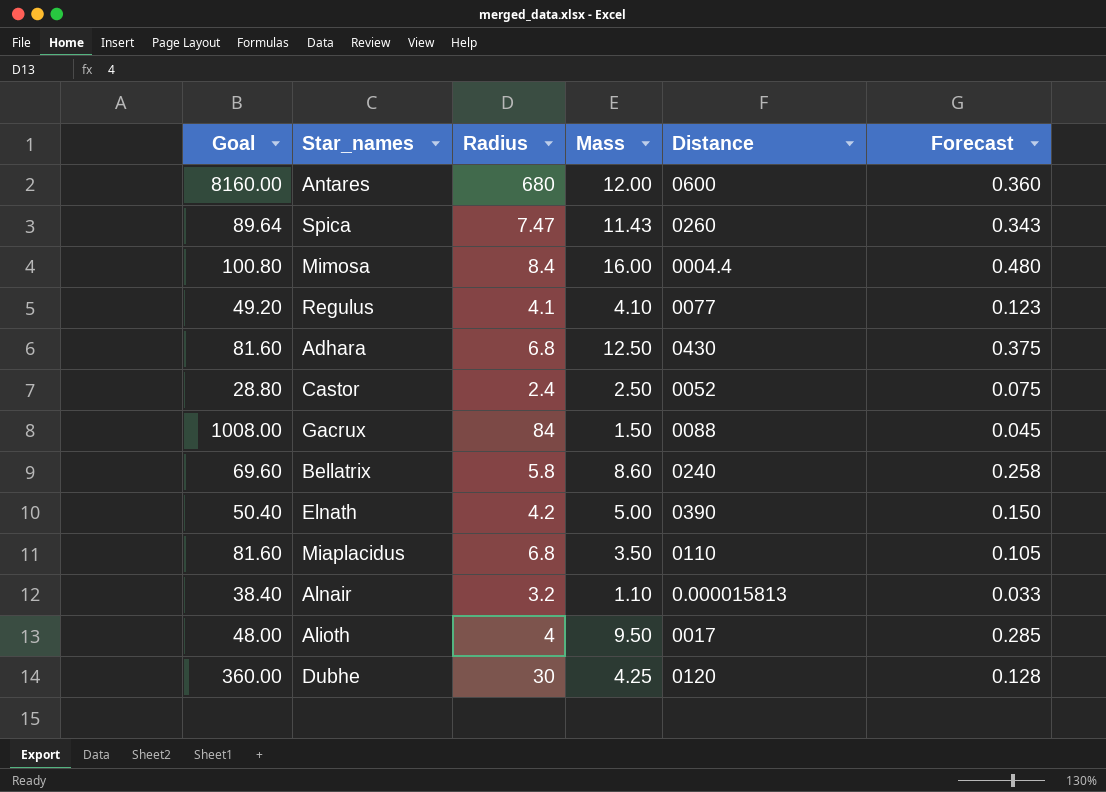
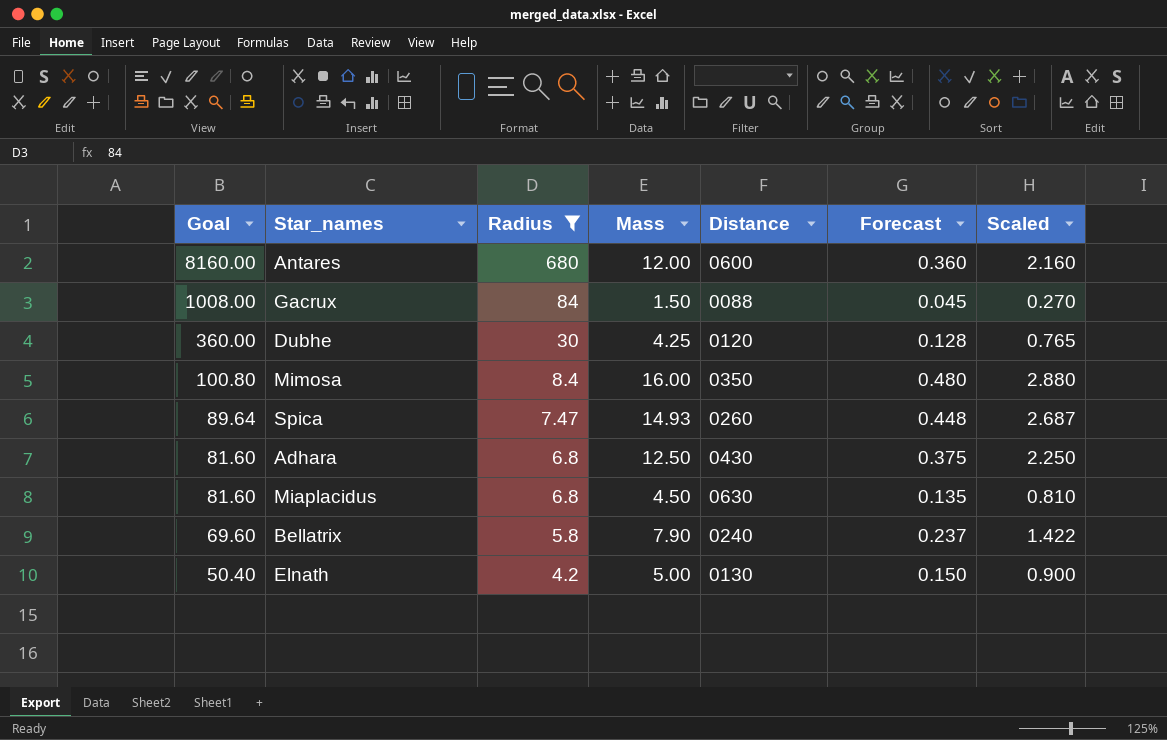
filter: none -> Radius >= 4.2
row order: none -> Goal descending
column Scaled | formula: none -> [Mass] * 0.18
Mimosa | Distance: 0004.4 -> 0350
Spica | Mass: 11.43 -> 14.93
Spica | Forecast: 0.343 -> 0.448
Miaplacidus | Mass: 3.50 -> 4.50
Miaplacidus | Distance: 0110 -> 0630
Miaplacidus | Forecast: 0.105 -> 0.135
Bellatrix | Mass: 8.60 -> 7.90
Bellatrix | Forecast: 0.258 -> 0.237
Elnath | Distance: 0390 -> 0130

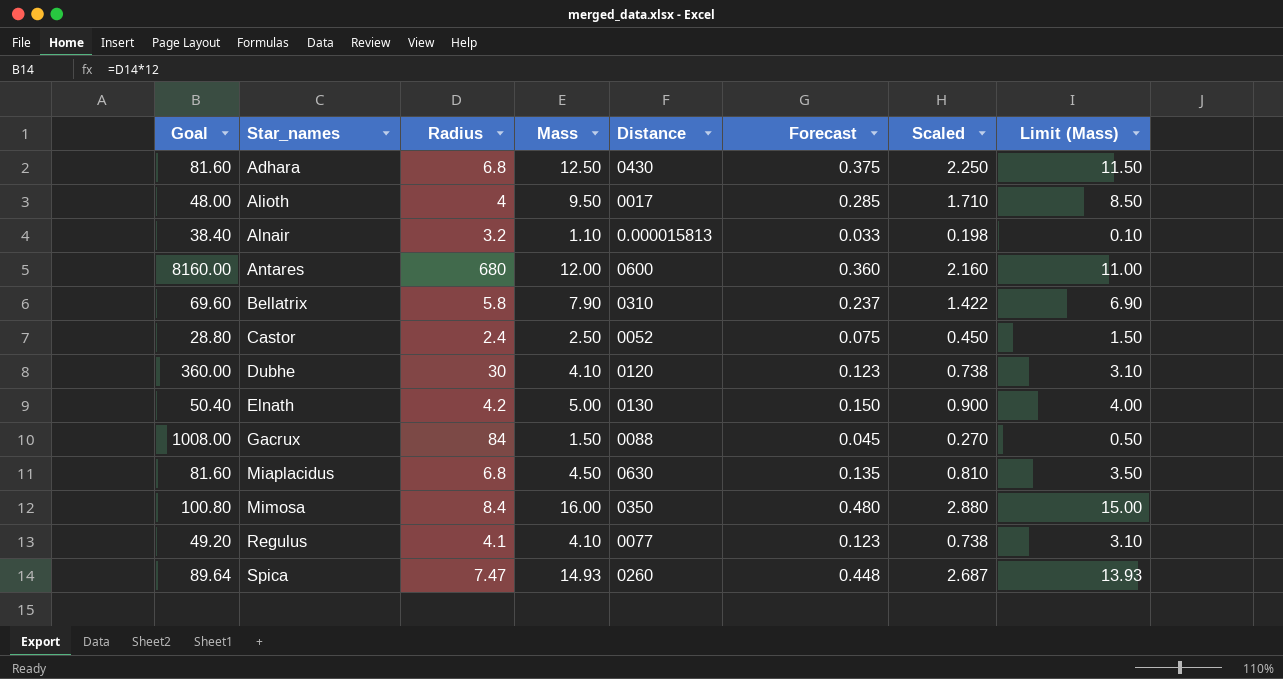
filter: Radius >= 4.2 -> none
row order: Goal descending -> Star_names ascending
column Limit (Mass) | formula: none -> [Mass] - 1
Bellatrix | Distance: 0240 -> 0310
Dubhe | Mass: 4.25 -> 4.10
Dubhe | Forecast: 0.128 -> 0.123
Dubhe | Scaled: 0.765 -> 0.738

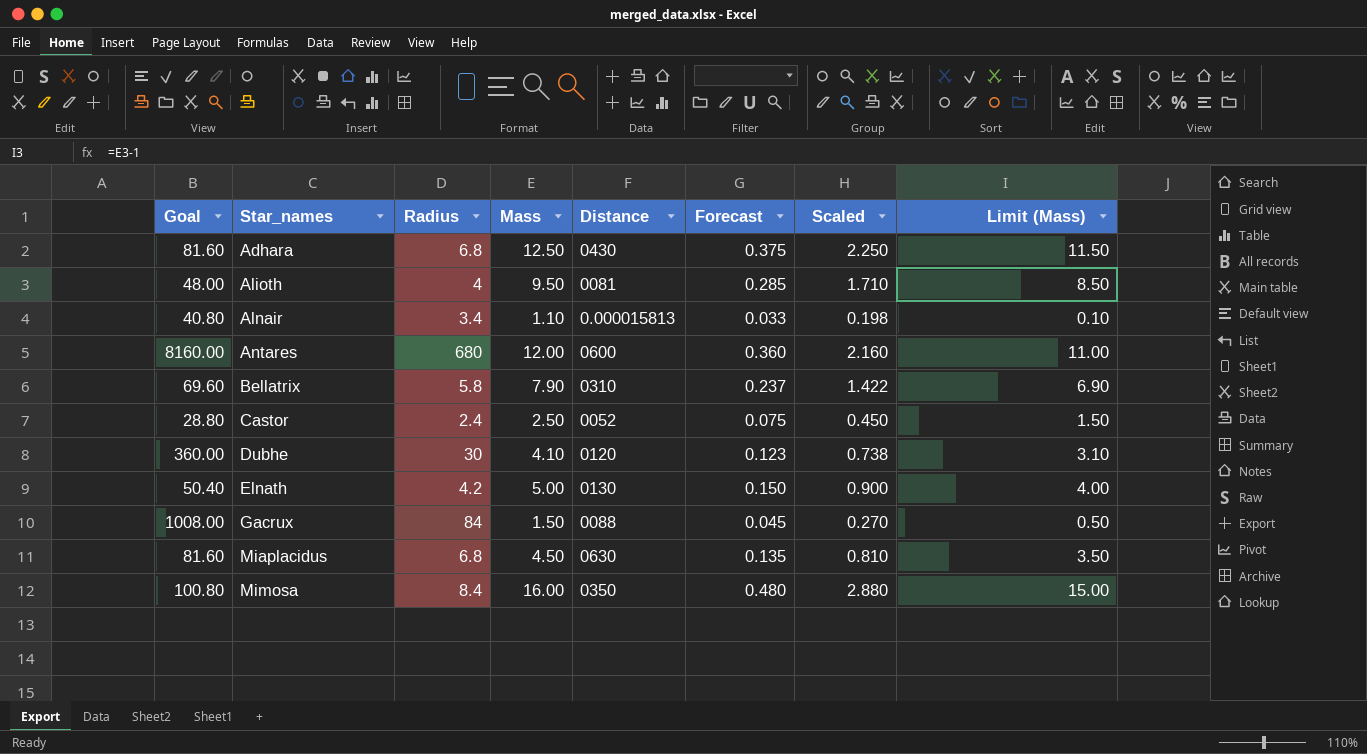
row Regulus: 49.20 | 4.1 | 4.10 | 0077 | 0.123 | 0.738 | 3.10 -> none
row Spica: 89.64 | 7.47 | 14.93 | 0260 | 0.448 | 2.687 | 13.93 -> none
Alioth | Distance: 0017 -> 0081
Alnair | Goal: 38.40 -> 40.80
Alnair | Radius: 3.2 -> 3.4

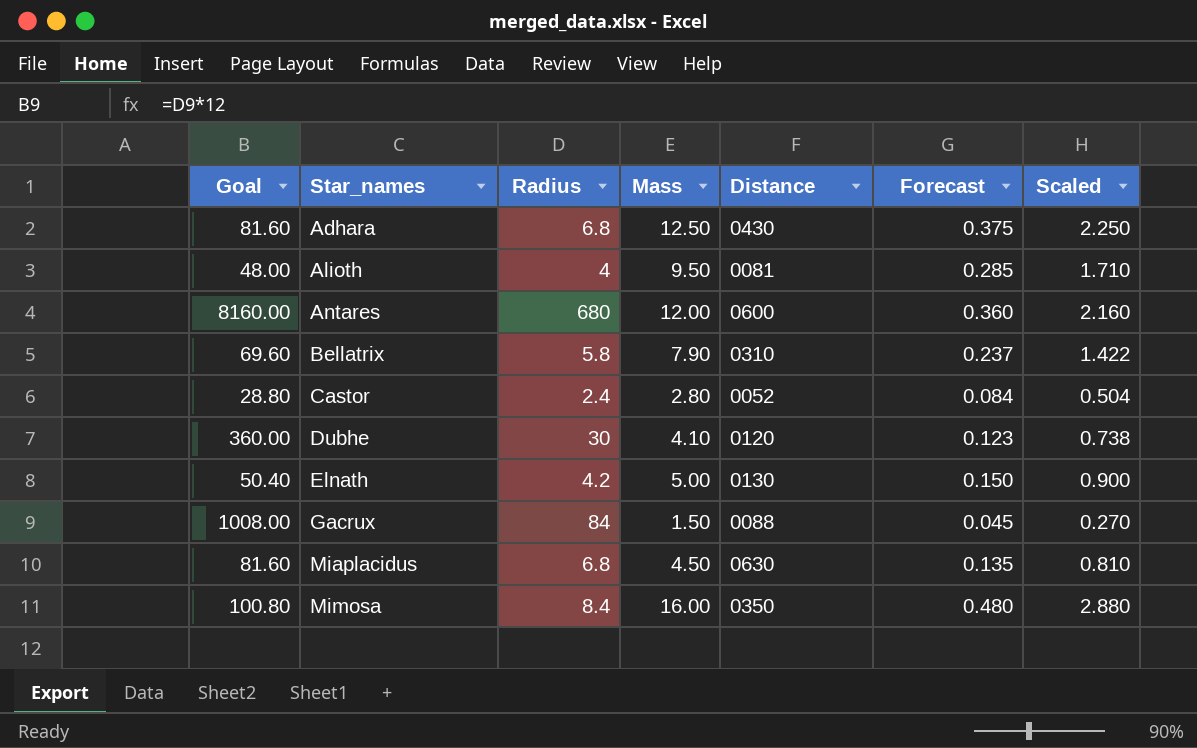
column Limit (Mass) | formula: [Mass] - 1 -> none
row Alnair: 40.80 | 3.4 | 1.10 | 0.000015813 | 0.033 | 0.198 | 0.10 -> none
Castor | Mass: 2.50 -> 2.80
Castor | Forecast: 0.075 -> 0.084
Castor | Scaled: 0.450 -> 0.504

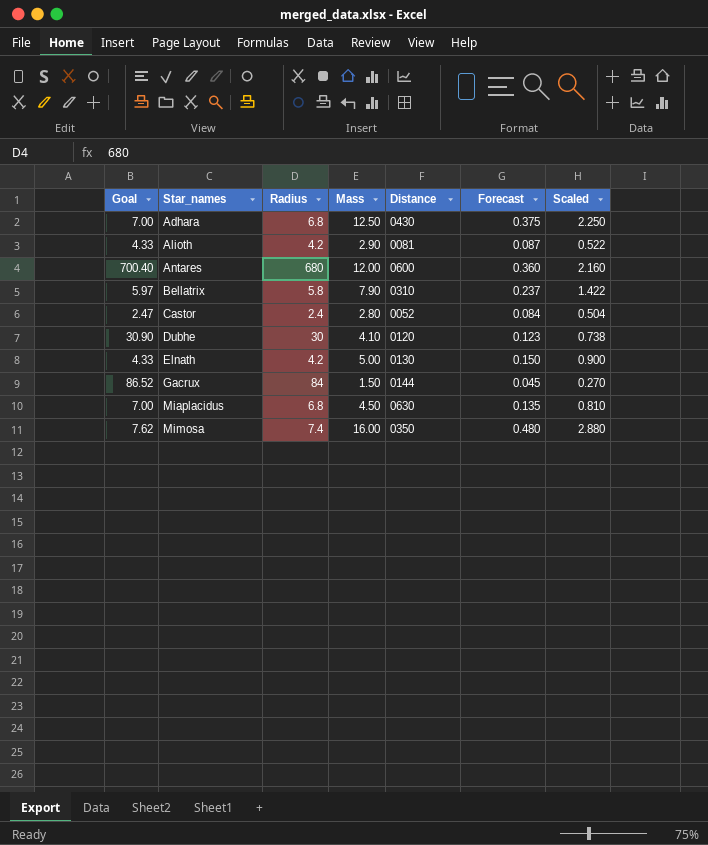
column Goal | formula: [Radius] * 12 -> [Radius] * 1.03
Alioth | Radius: 4 -> 4.2
Alioth | Mass: 9.50 -> 2.90
Alioth | Forecast: 0.285 -> 0.087
Alioth | Scaled: 1.710 -> 0.522
Gacrux | Distance: 0088 -> 0144
Mimosa | Radius: 8.4 -> 7.4

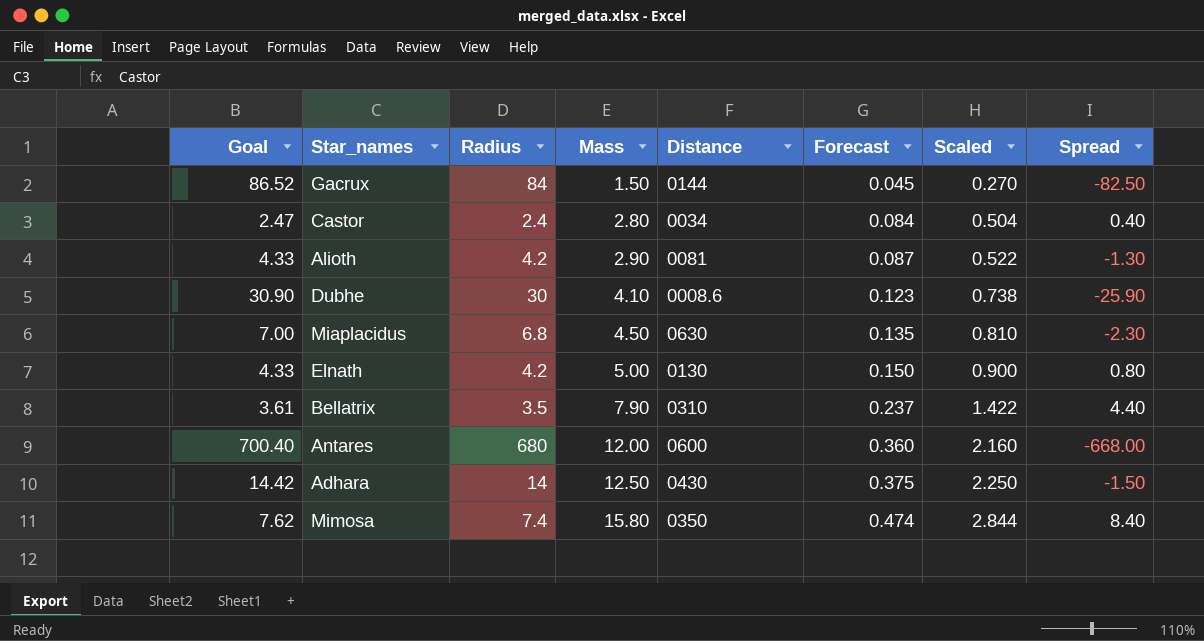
row order: Star_names ascending -> Mass ascending
column Spread | formula: none -> [Mass] - [Radius]
Castor | Distance: 0052 -> 0034
Dubhe | Distance: 0120 -> 0008.6
Bellatrix | Goal: 5.97 -> 3.61
Bellatrix | Radius: 5.8 -> 3.5
Adhara | Goal: 7.00 -> 14.42
Adhara | Radius: 6.8 -> 14
Mimosa | Mass: 16.00 -> 15.80
Mimosa | Forecast: 0.480 -> 0.474
Mimosa | Scaled: 2.880 -> 2.844

